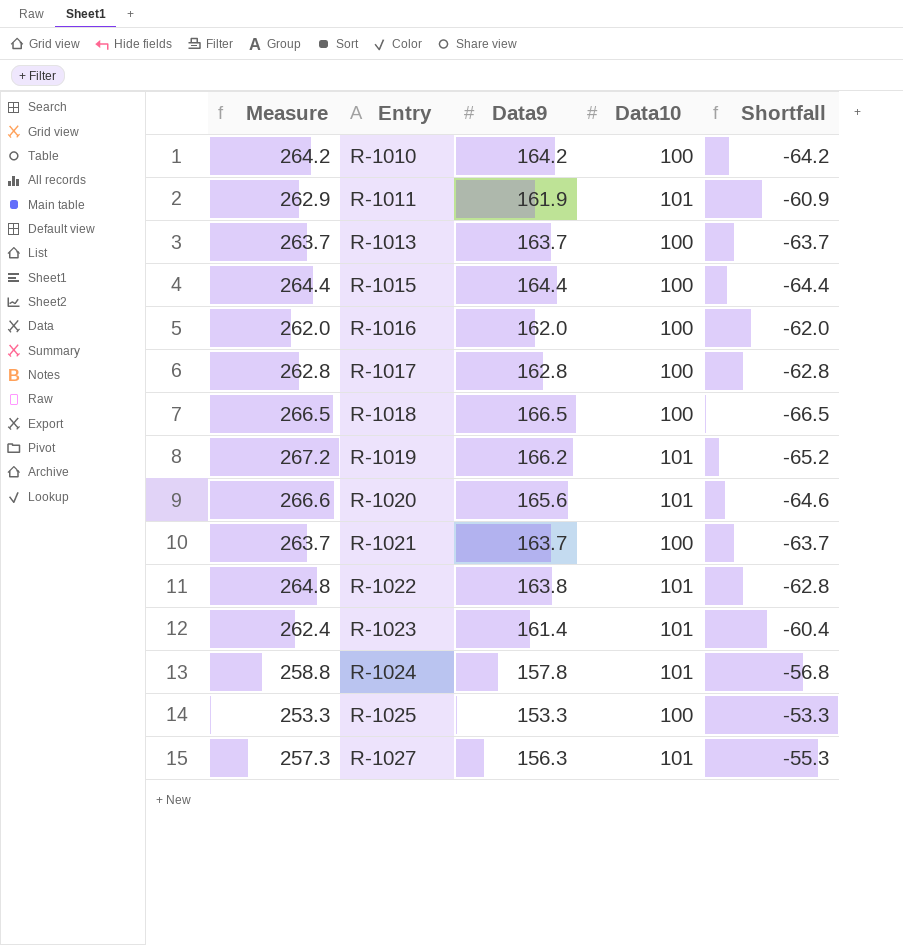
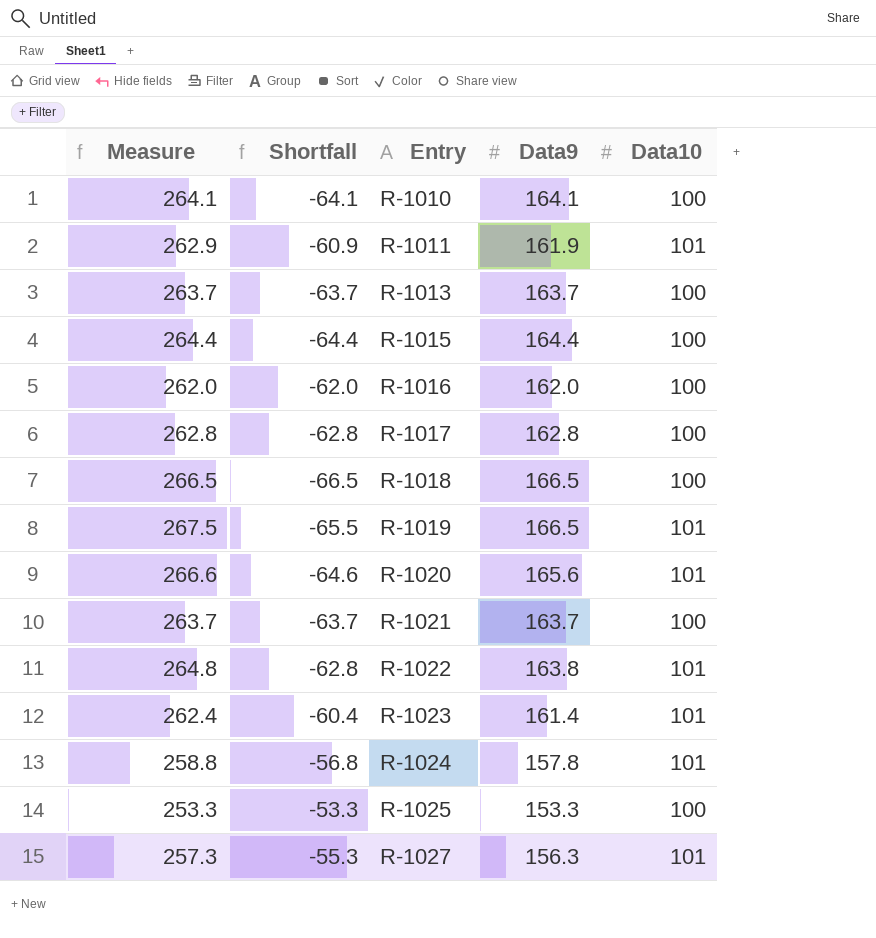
column Shortfall | position: 5 -> 2
R-1010 | Measure: 264.2 -> 264.1
R-1010 | Shortfall: -64.2 -> -64.1
R-1010 | Data9: 164.2 -> 164.1
R-1019 | Measure: 267.2 -> 267.5
R-1019 | Shortfall: -65.2 -> -65.5
R-1019 | Data9: 166.2 -> 166.5

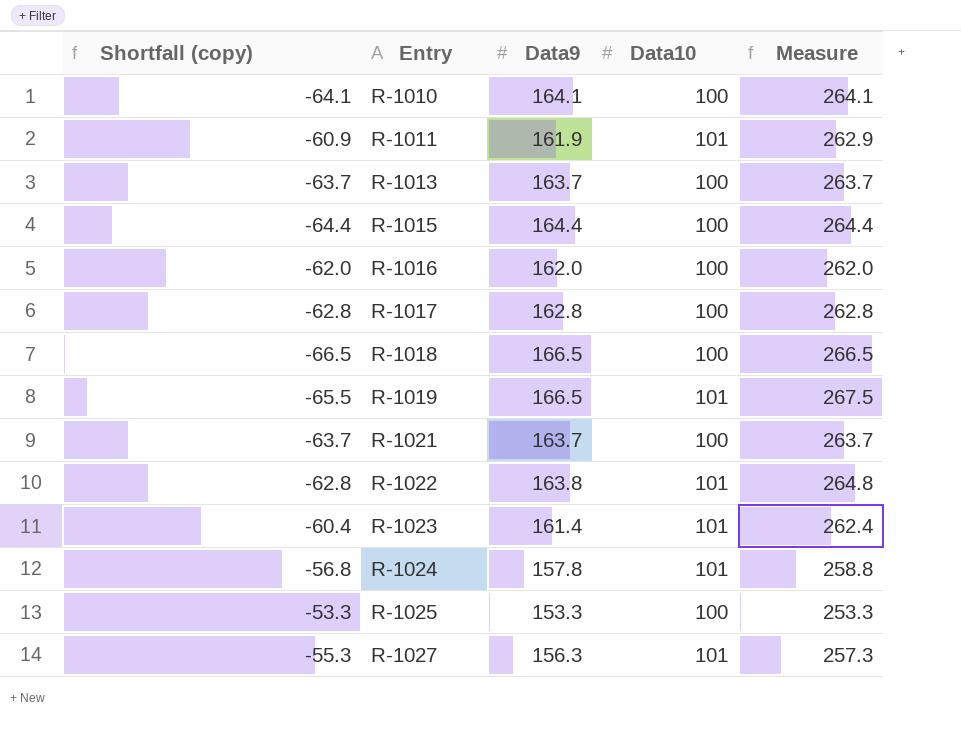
column name: Shortfall -> Shortfall (copy)
column Measure | position: 1 -> 5
row R-1020: 266.6 | -64.6 | 165.6 | 101 -> none

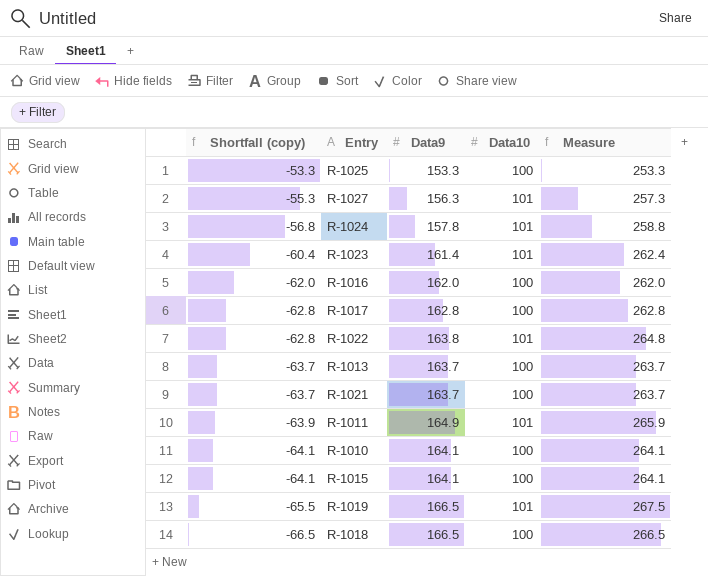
row order: Entry ascending -> Shortfall (copy) descending
R-1011 | Shortfall (copy): -60.9 -> -63.9
R-1011 | Data9: 161.9 -> 164.9
R-1011 | Measure: 262.9 -> 265.9
R-1015 | Shortfall (copy): -64.4 -> -64.1
R-1015 | Data9: 164.4 -> 164.1
R-1015 | Measure: 264.4 -> 264.1

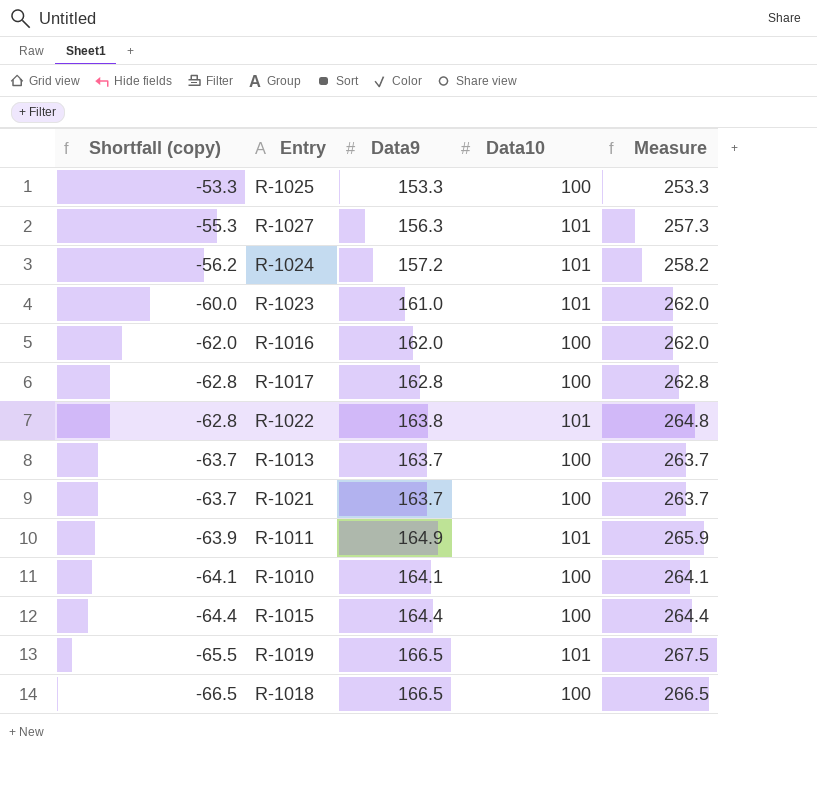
R-1024 | Shortfall (copy): -56.8 -> -56.2
R-1024 | Data9: 157.8 -> 157.2
R-1024 | Measure: 258.8 -> 258.2
R-1023 | Shortfall (copy): -60.4 -> -60.0
R-1023 | Data9: 161.4 -> 161.0
R-1023 | Measure: 262.4 -> 262.0
R-1015 | Shortfall (copy): -64.1 -> -64.4
R-1015 | Data9: 164.1 -> 164.4
R-1015 | Measure: 264.1 -> 264.4

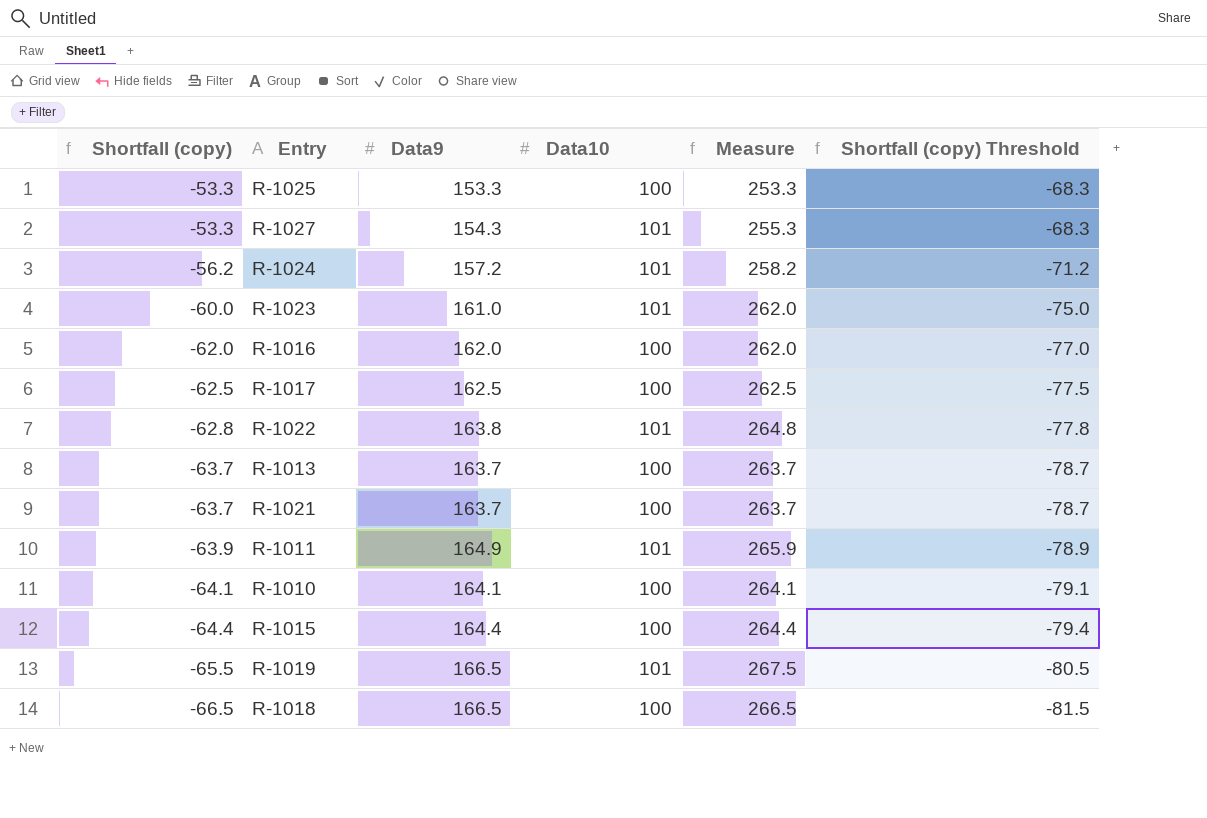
column Shortfall (copy) Threshold | formula: none -> [Shortfall (copy)] - 15
R-1027 | Shortfall (copy): -55.3 -> -53.3
R-1027 | Data9: 156.3 -> 154.3
R-1027 | Measure: 257.3 -> 255.3
R-1017 | Shortfall (copy): -62.8 -> -62.5
R-1017 | Data9: 162.8 -> 162.5
R-1017 | Measure: 262.8 -> 262.5

